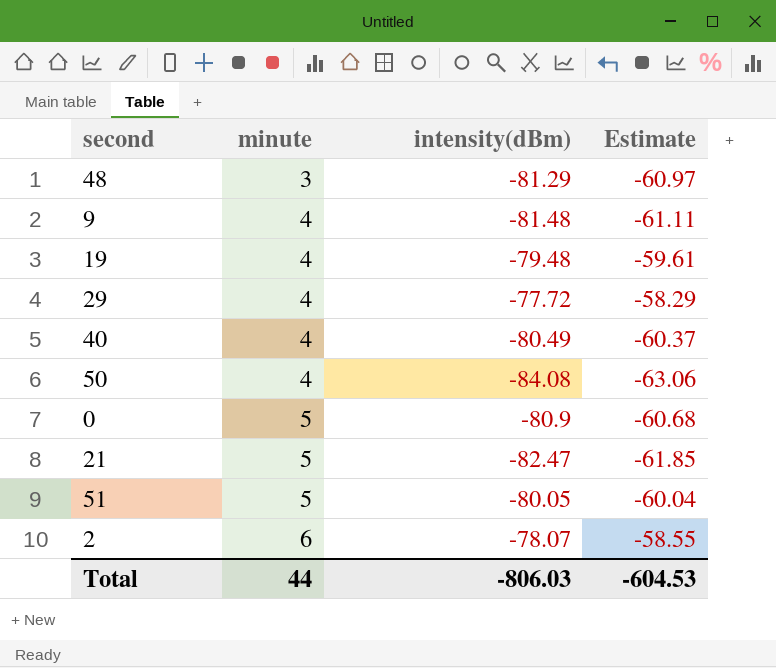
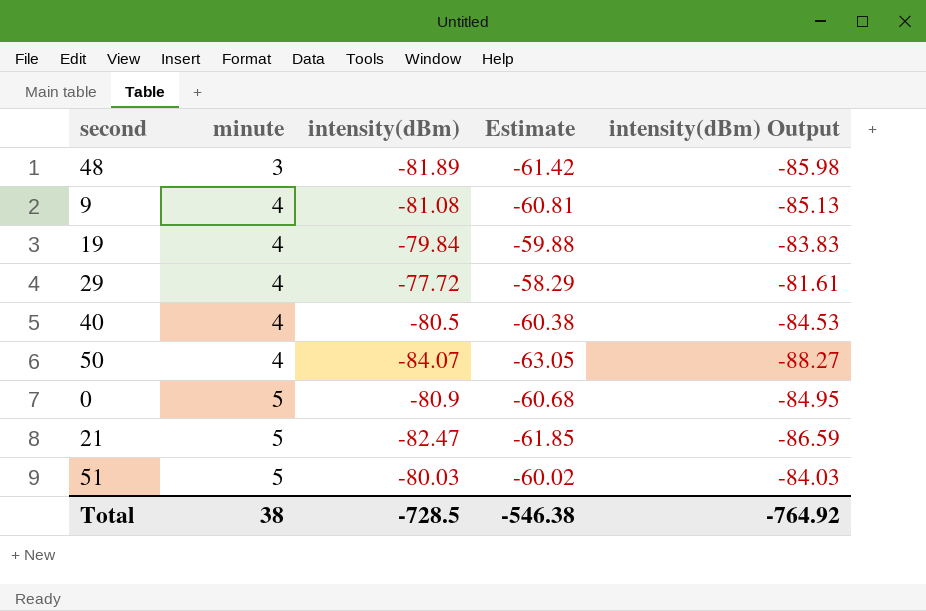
column intensity(dBm) Output | formula: none -> [intensity(dBm)] * 1.05
row 2: 6 | -78.07 | -58.55 -> none
48 | intensity(dBm): -81.29 -> -81.89
48 | Estimate: -60.97 -> -61.42
9 | intensity(dBm): -81.48 -> -81.08
9 | Estimate: -61.11 -> -60.81
19 | intensity(dBm): -79.48 -> -79.84
19 | Estimate: -59.61 -> -59.88
40 | intensity(dBm): -80.49 -> -80.5
40 | Estimate: -60.37 -> -60.38
50 | intensity(dBm): -84.08 -> -84.07
50 | Estimate: -63.06 -> -63.05
51 | intensity(dBm): -80.05 -> -80.03
51 | Estimate: -60.04 -> -60.02
Total | minute: 44 -> 38
Total | intensity(dBm): -806.03 -> -728.5
Total | Estimate: -604.53 -> -546.38

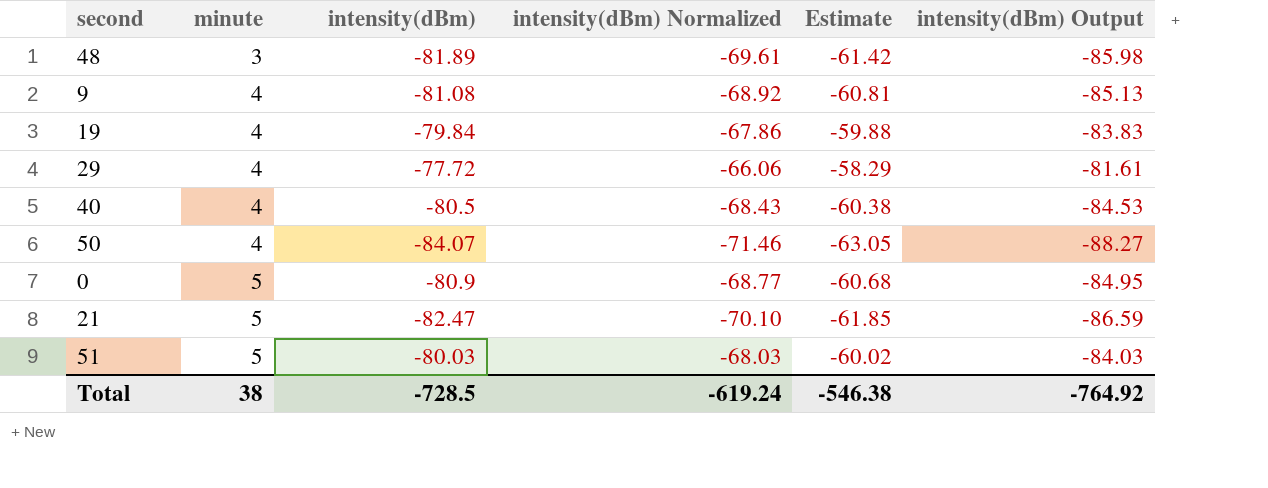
column intensity(dBm) Normalized | formula: none -> [intensity(dBm)] * 0.85

